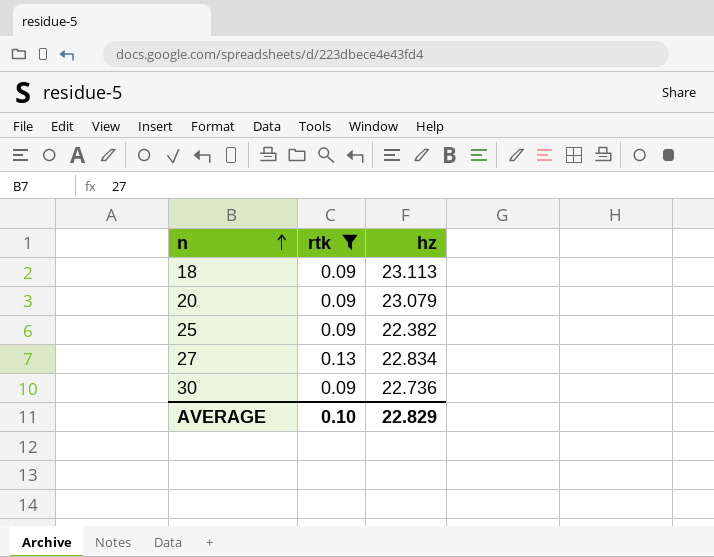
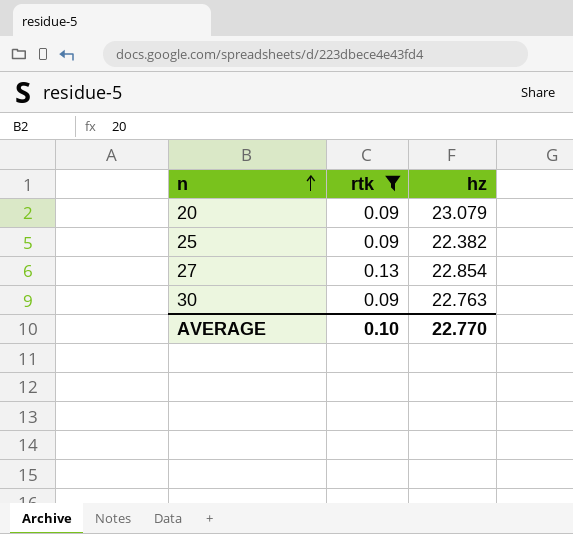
row 18: 0.09 | 23.113 -> none
27 | hz: 22.834 -> 22.854
30 | hz: 22.736 -> 22.763
AVERAGE | hz: 22.829 -> 22.770

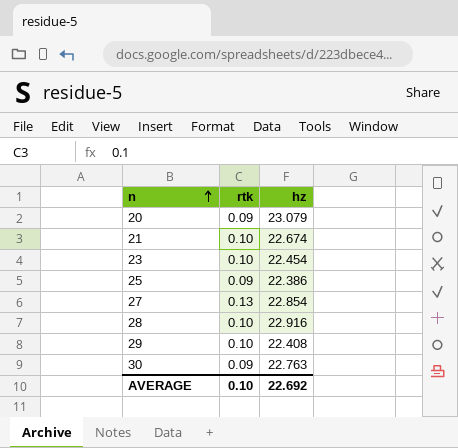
filter: rtk != 0.10 -> none
25 | hz: 22.382 -> 22.386
AVERAGE | hz: 22.770 -> 22.692

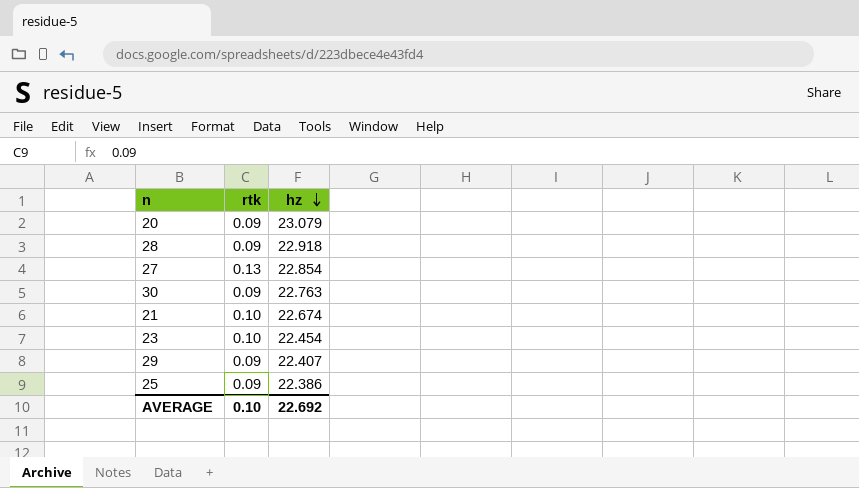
row order: n ascending -> hz descending
28 | rtk: 0.10 -> 0.09
28 | hz: 22.916 -> 22.918
29 | rtk: 0.10 -> 0.09
29 | hz: 22.408 -> 22.407

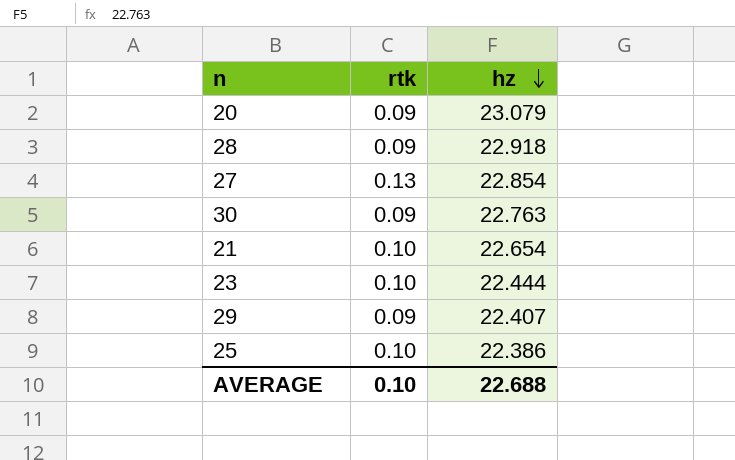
21 | hz: 22.674 -> 22.654
23 | hz: 22.454 -> 22.444
25 | rtk: 0.09 -> 0.10
AVERAGE | hz: 22.692 -> 22.688

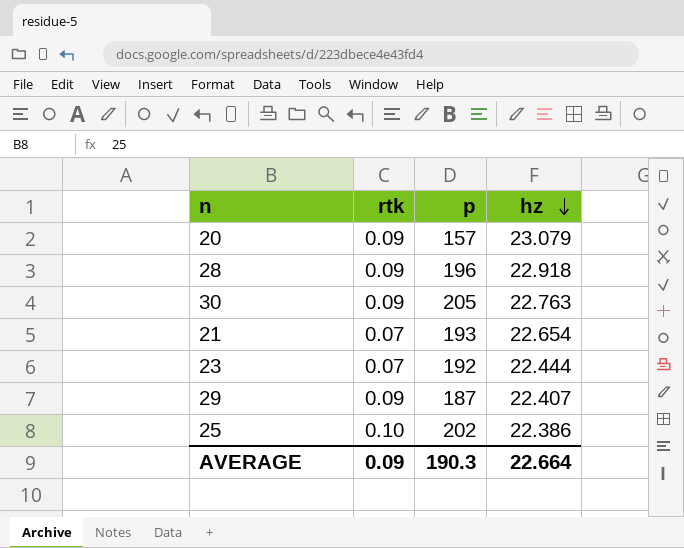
column p | position: none -> 3
row 27: 0.13 | 22.854 -> none
21 | rtk: 0.10 -> 0.07
23 | rtk: 0.10 -> 0.07
AVERAGE | rtk: 0.10 -> 0.09
AVERAGE | hz: 22.688 -> 22.664

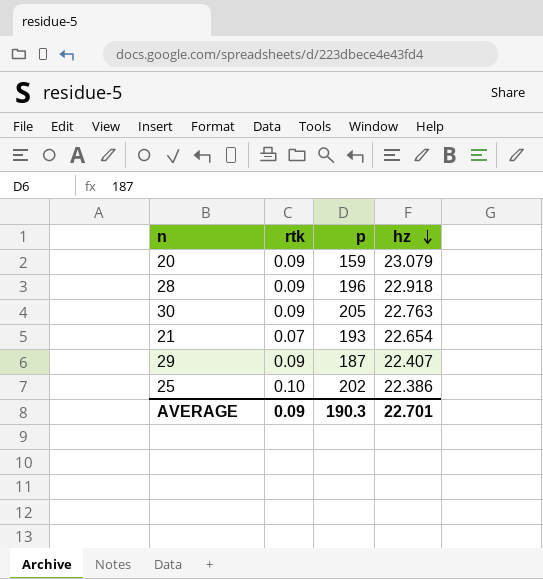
row 23: 0.07 | 192 | 22.444 -> none
20 | p: 157 -> 159
AVERAGE | hz: 22.664 -> 22.701

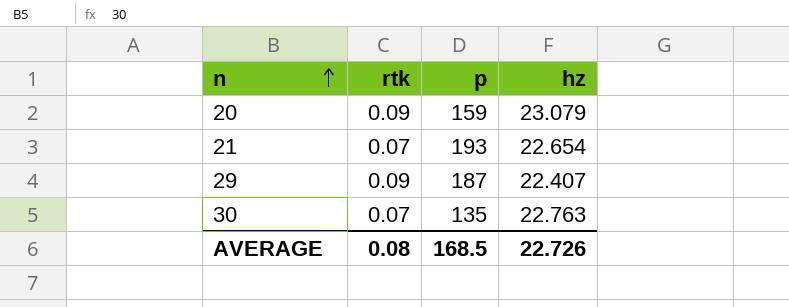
row order: hz descending -> n ascending
row 28: 0.09 | 196 | 22.918 -> none
row 25: 0.10 | 202 | 22.386 -> none
30 | rtk: 0.09 -> 0.07
30 | p: 205 -> 135
AVERAGE | rtk: 0.09 -> 0.08
AVERAGE | p: 190.3 -> 168.5
AVERAGE | hz: 22.701 -> 22.726

